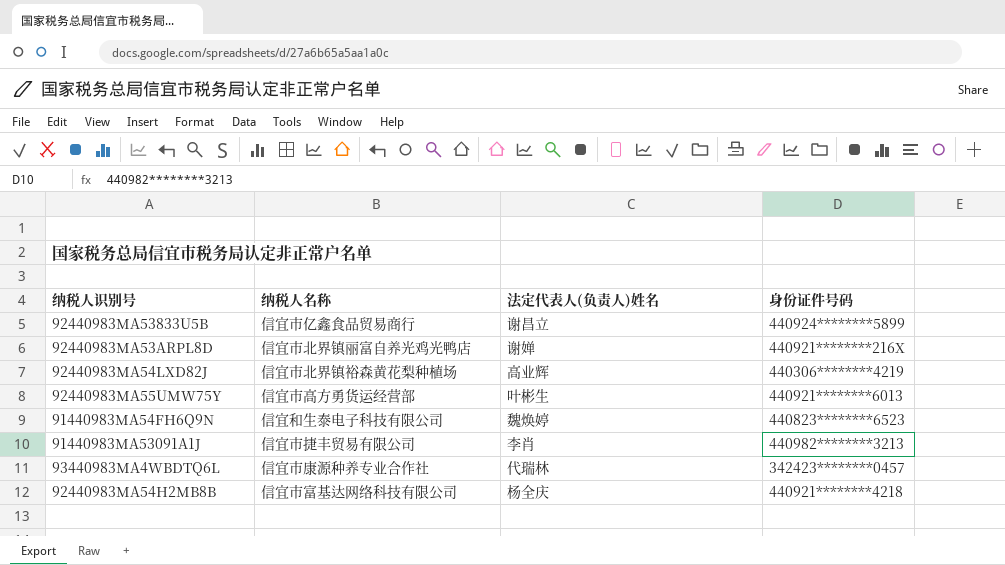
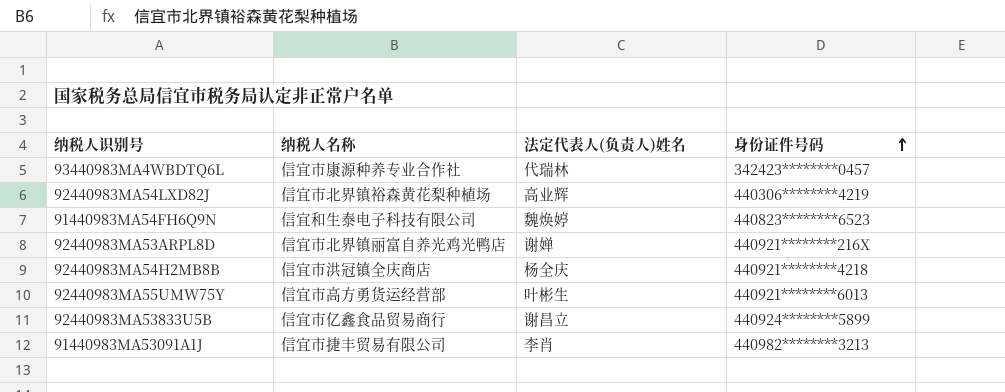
row order: none -> 身份证件号码 ascending
92440983MA54H2MB8B | 纳税人名称: 信宜市富基达网络科技有限公司 -> 信宜市洪冠镇全庆商店

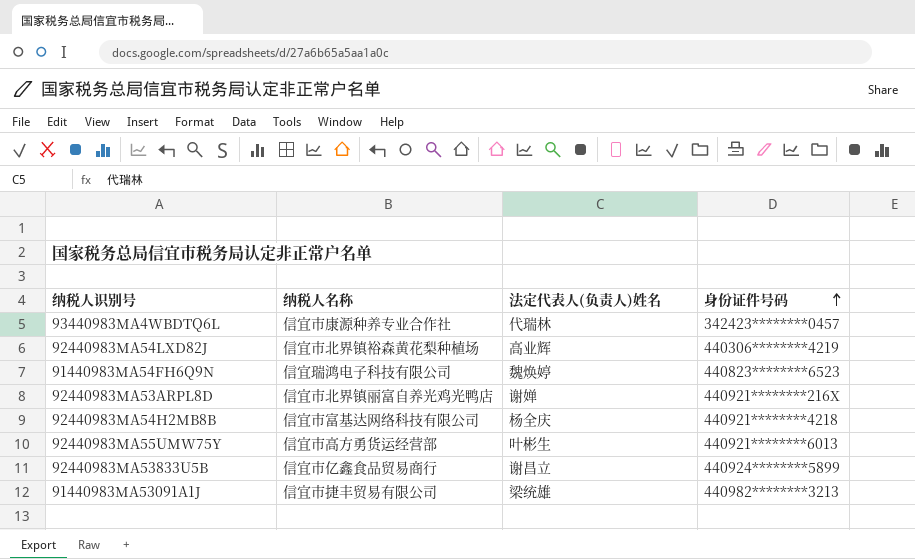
91440983MA54FH6Q9N | 纳税人名称: 信宜和生泰电子科技有限公司 -> 信宜瑞鸿电子科技有限公司
92440983MA54H2MB8B | 纳税人名称: 信宜市洪冠镇全庆商店 -> 信宜市富基达网络科技有限公司
91440983MA53091A1J | 法定代表人(负责人)姓名: 李肖 -> 梁统雄

